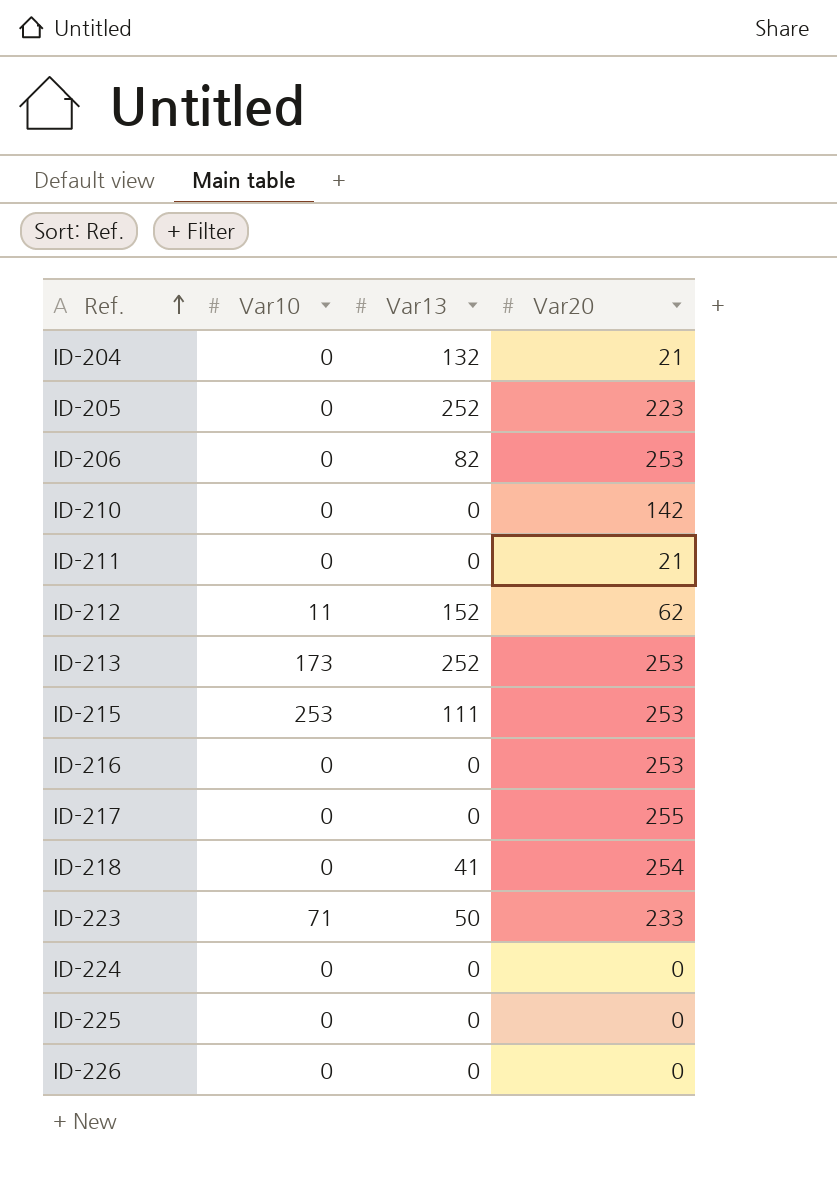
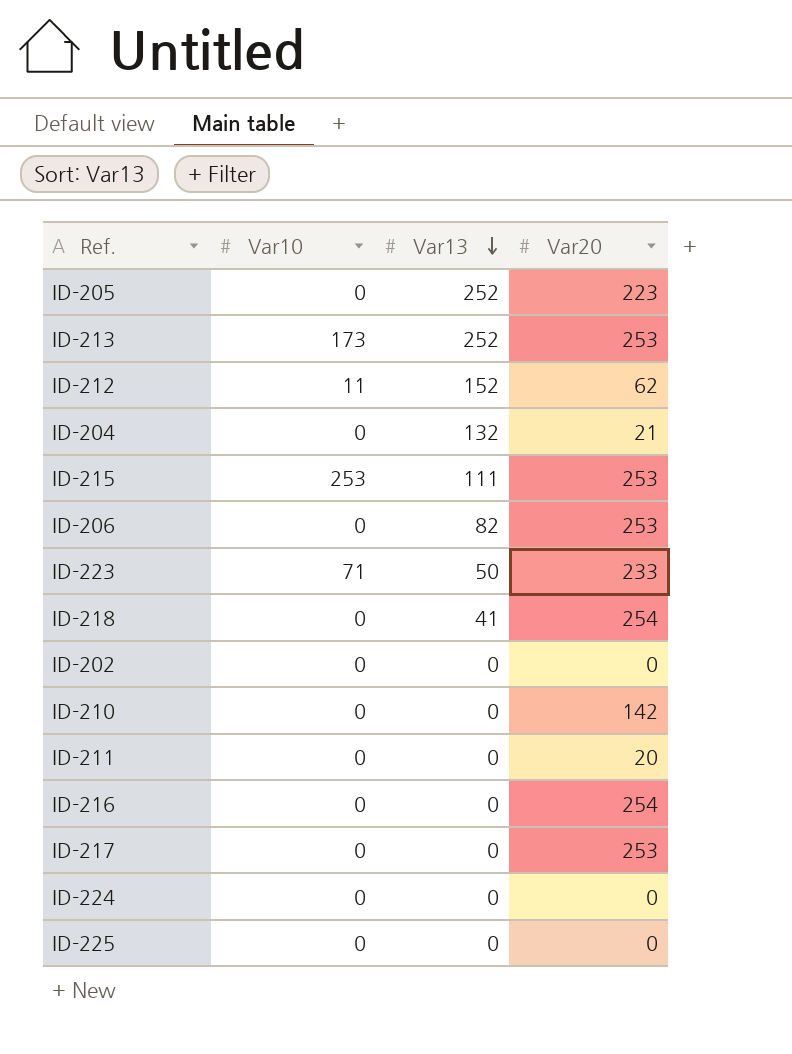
row order: Ref. ascending -> Var13 descending
row ID-226: 0 | 0 | 0 -> none
row ID-202: none -> 0 | 0 | 0
ID-211 | Var20: 21 -> 20
ID-216 | Var20: 253 -> 254
ID-217 | Var20: 255 -> 253

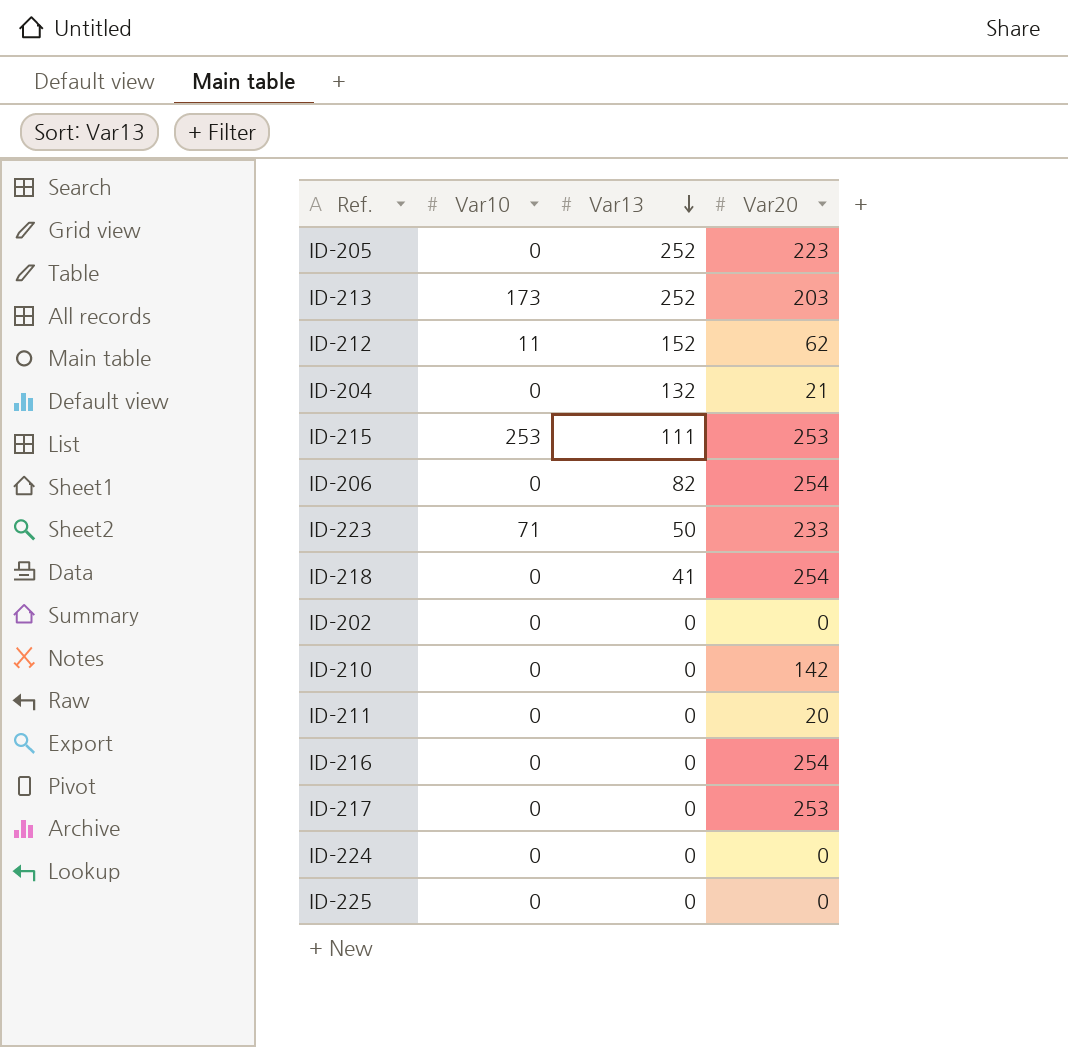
ID-213 | Var20: 253 -> 203
ID-206 | Var20: 253 -> 254

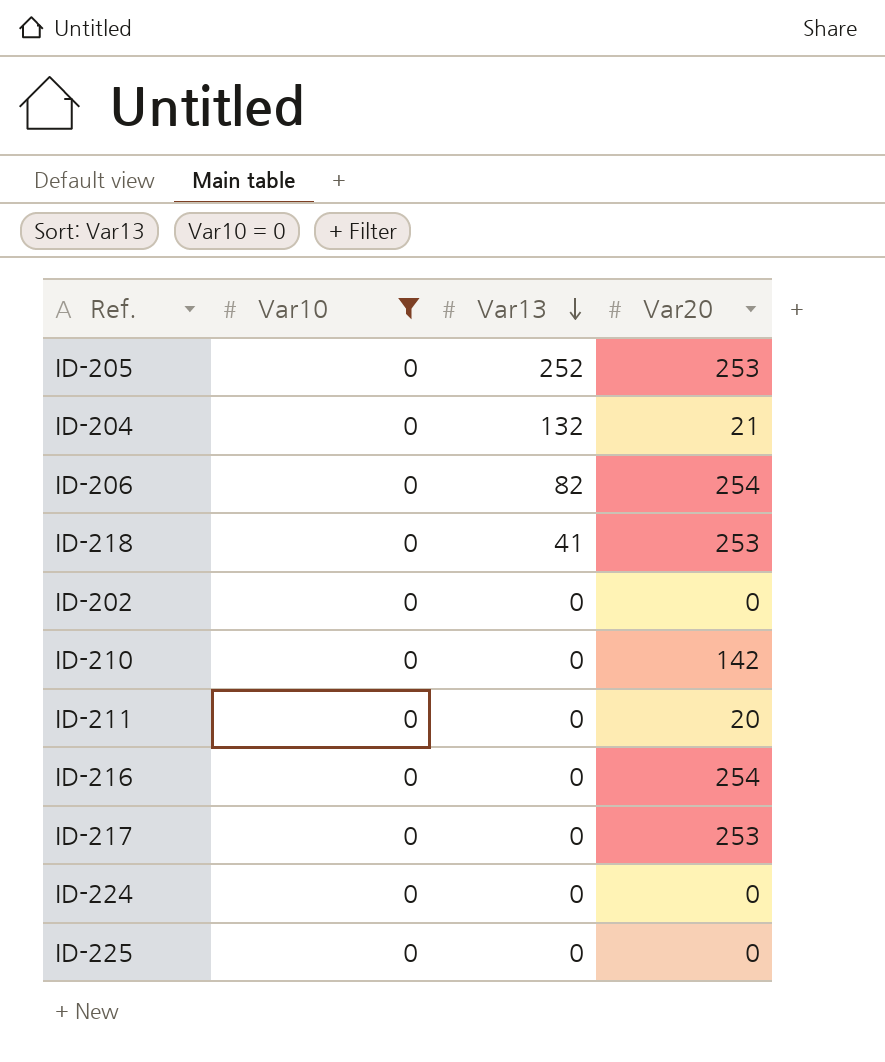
filter: none -> Var10 = 0
ID-205 | Var20: 223 -> 253
ID-218 | Var20: 254 -> 253

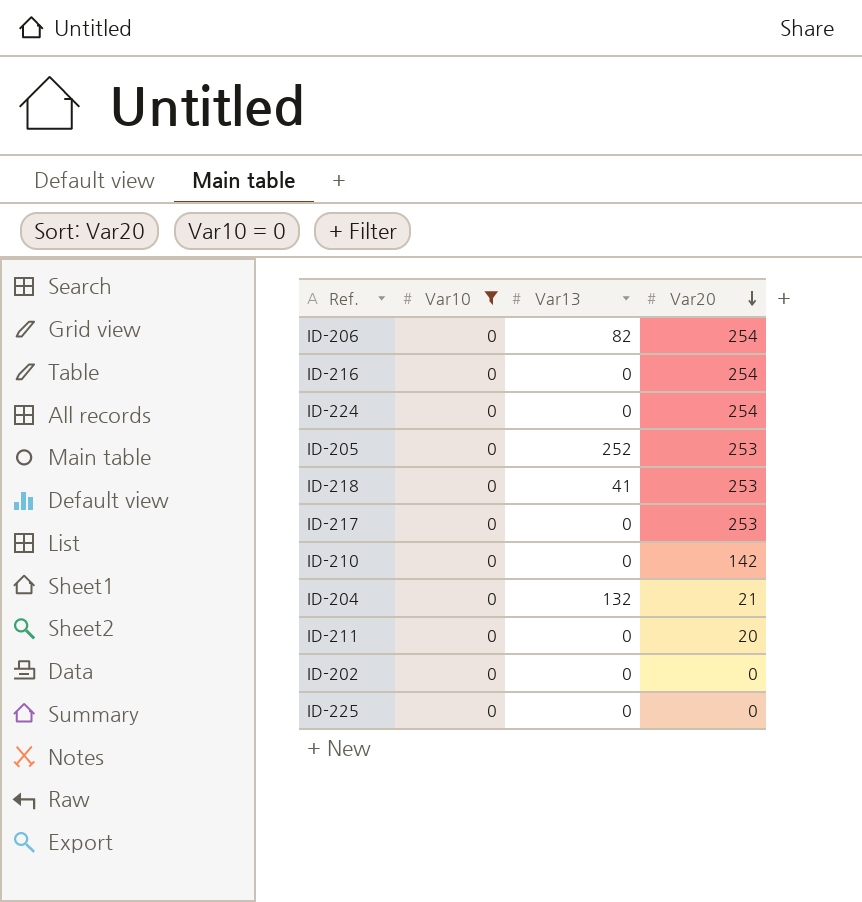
row order: Var13 descending -> Var20 descending
ID-224 | Var20: 0 -> 254

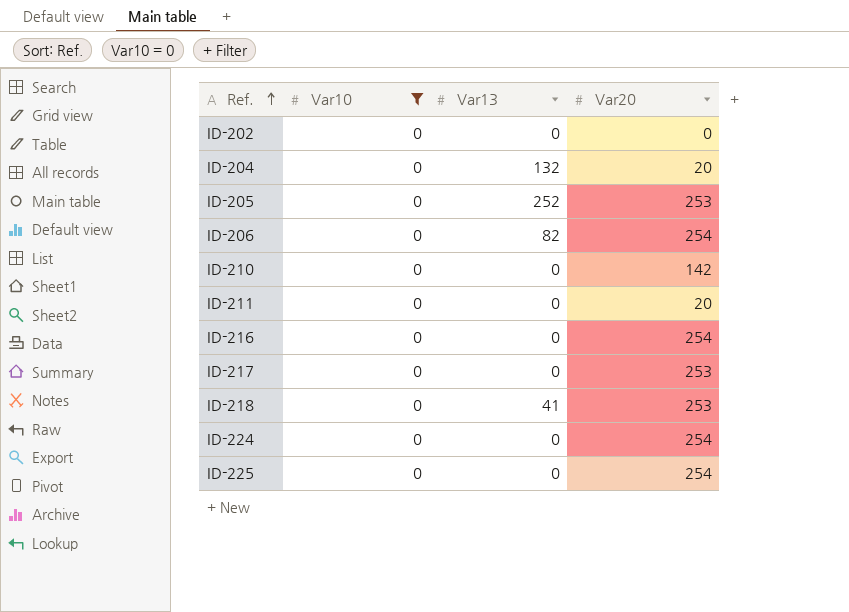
row order: Var20 descending -> Ref. ascending
ID-204 | Var20: 21 -> 20
ID-225 | Var20: 0 -> 254

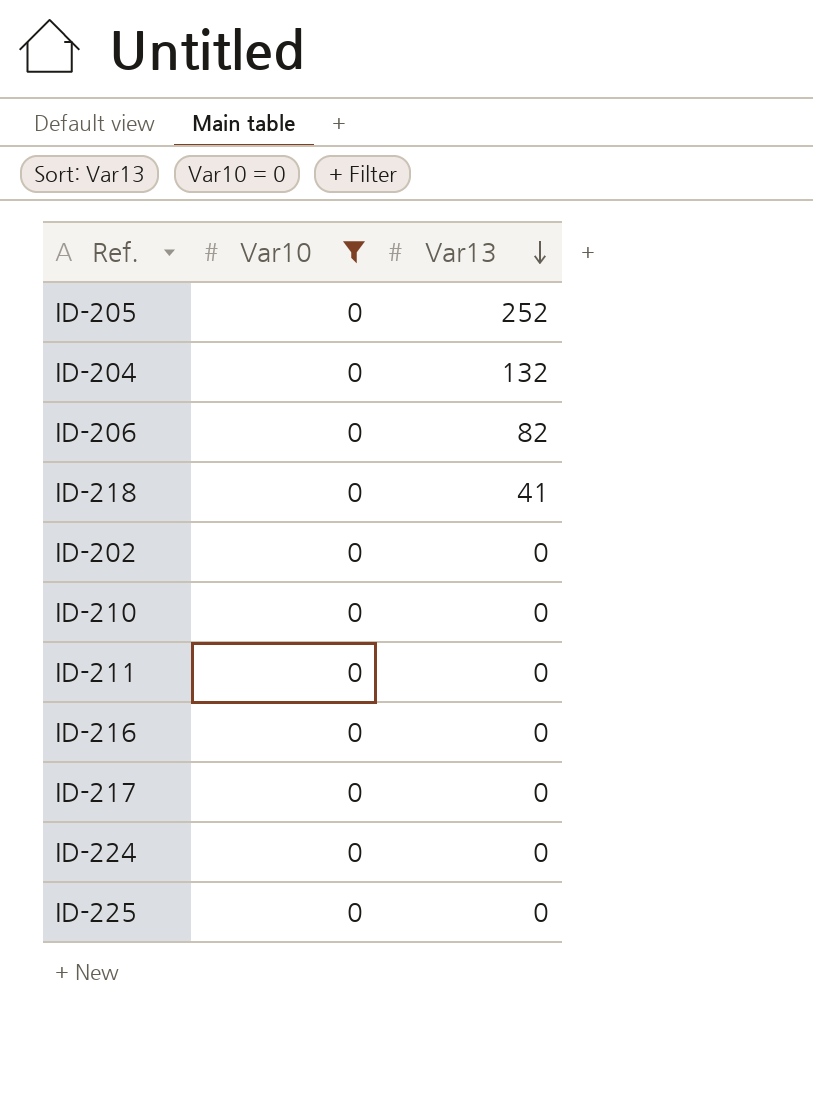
row order: Ref. ascending -> Var13 descending
column Var20 | position: 4 -> none

